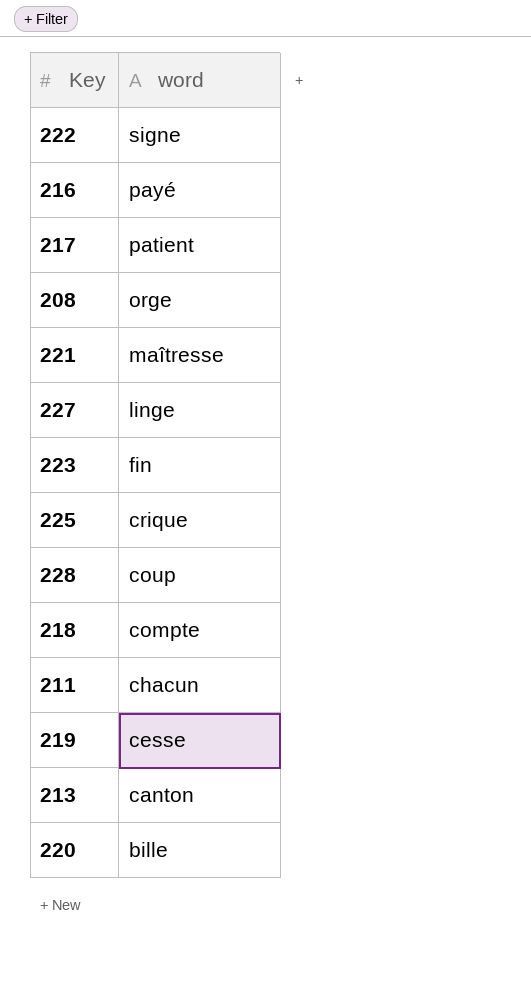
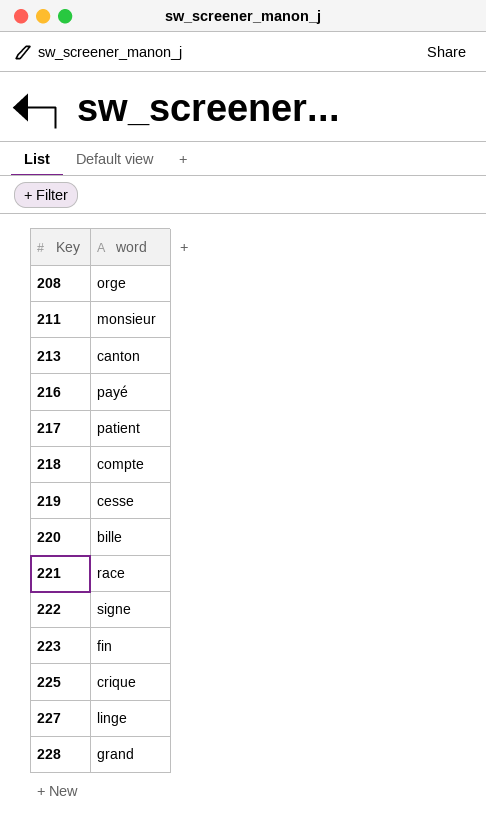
row order: word descending -> Key ascending
211 | word: chacun -> monsieur
221 | word: maîtresse -> race
228 | word: coup -> grand

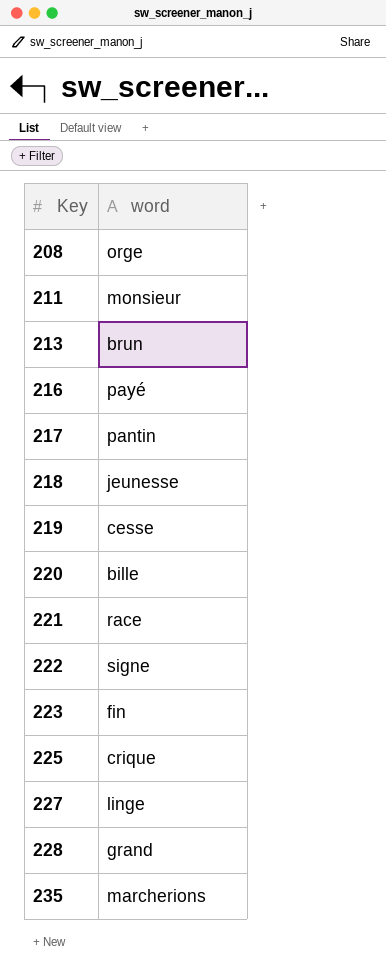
213 | word: canton -> brun
217 | word: patient -> pantin
218 | word: compte -> jeunesse
row 235: none -> marcherions

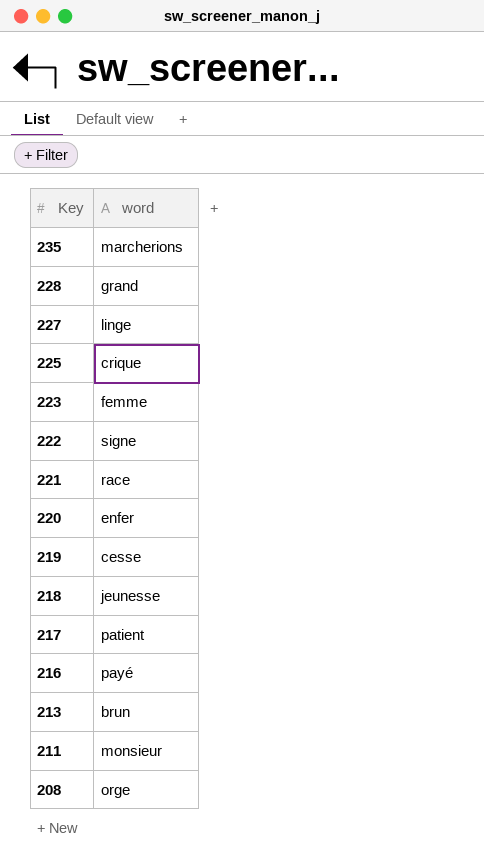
row order: Key ascending -> Key descending
223 | word: fin -> femme
220 | word: bille -> enfer
217 | word: pantin -> patient

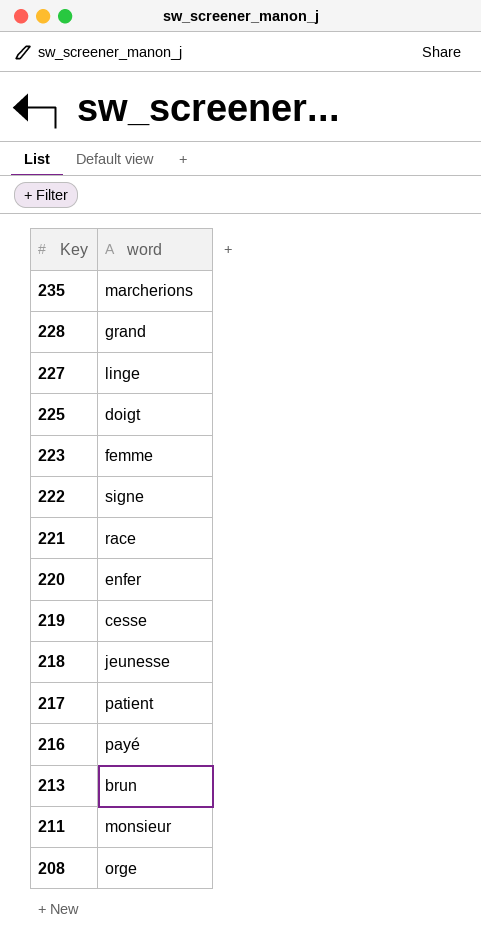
225 | word: crique -> doigt

